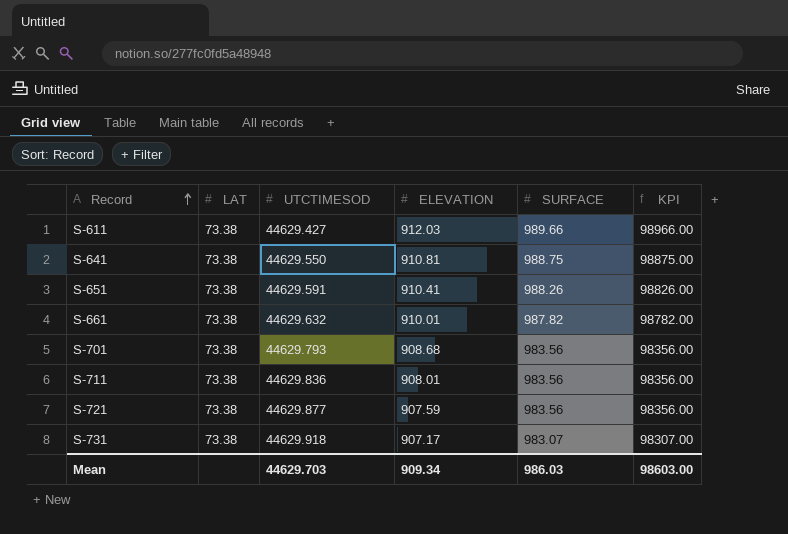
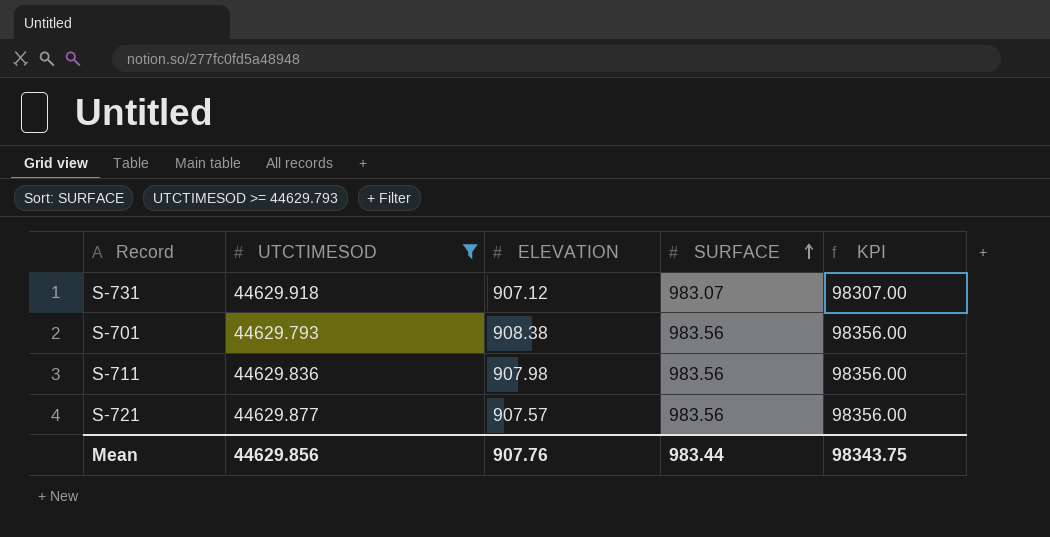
filter: none -> UTCTIMESOD >= 44629.793
row order: Record ascending -> SURFACE ascending
column LAT | position: 2 -> none
S-731 | ELEVATION: 907.17 -> 907.12
S-701 | ELEVATION: 908.68 -> 908.38
S-711 | ELEVATION: 908.01 -> 907.98
S-721 | ELEVATION: 907.59 -> 907.57
Mean | UTCTIMESOD: 44629.703 -> 44629.856
Mean | ELEVATION: 909.34 -> 907.76
Mean | SURFACE: 986.03 -> 983.44
Mean | KPI: 98603.00 -> 98343.75

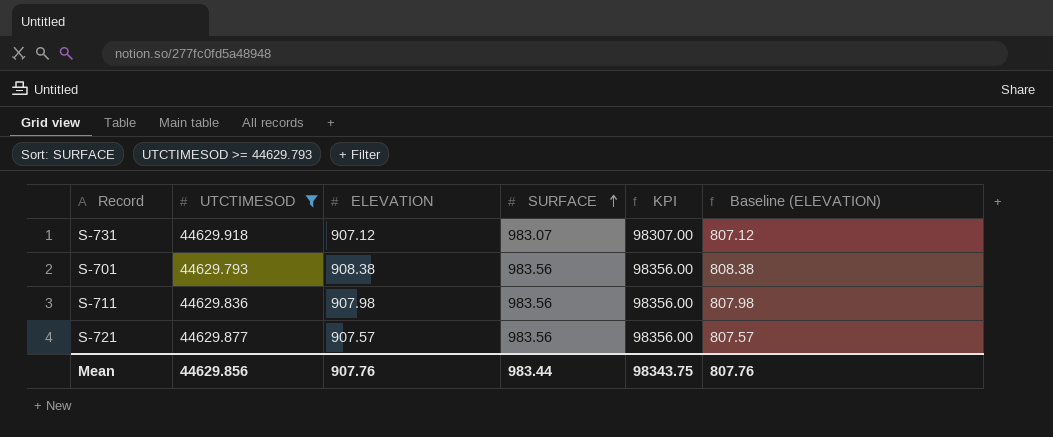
column Baseline (ELEVATION) | formula: none -> [ELEVATION] - 100

